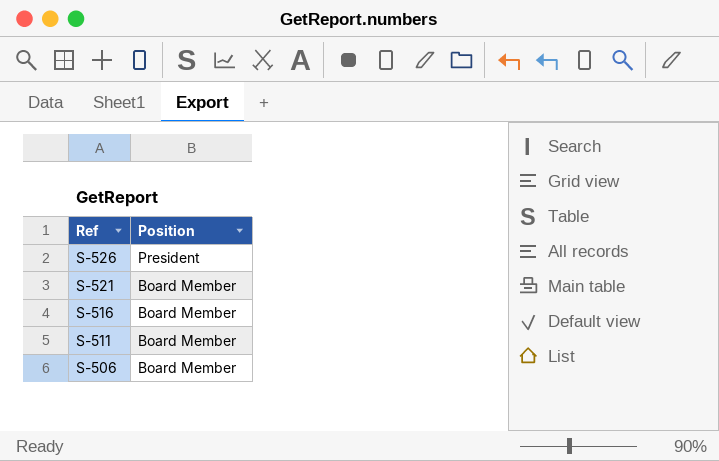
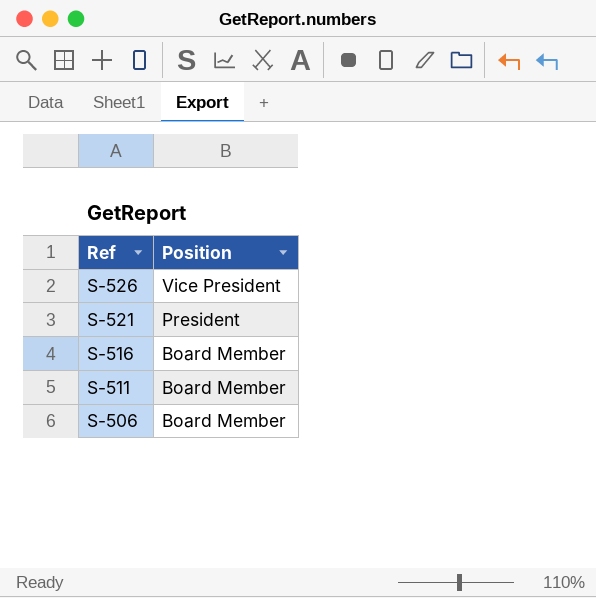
S-526 | Position: President -> Vice President
S-521 | Position: Board Member -> President

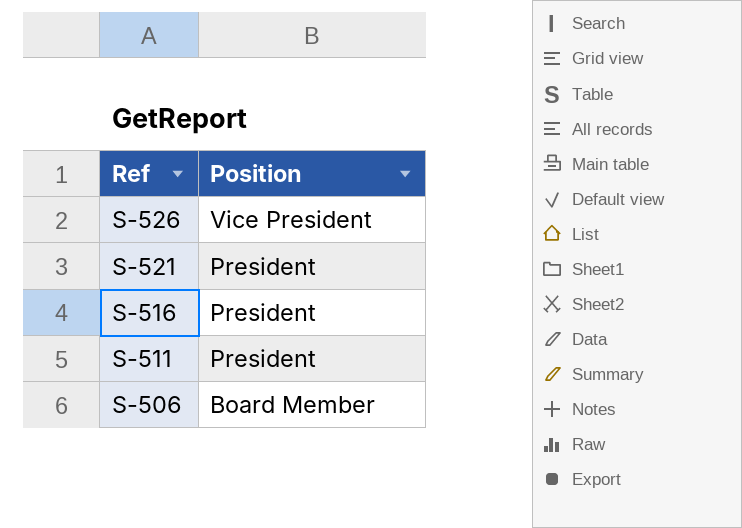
S-516 | Position: Board Member -> President
S-511 | Position: Board Member -> President

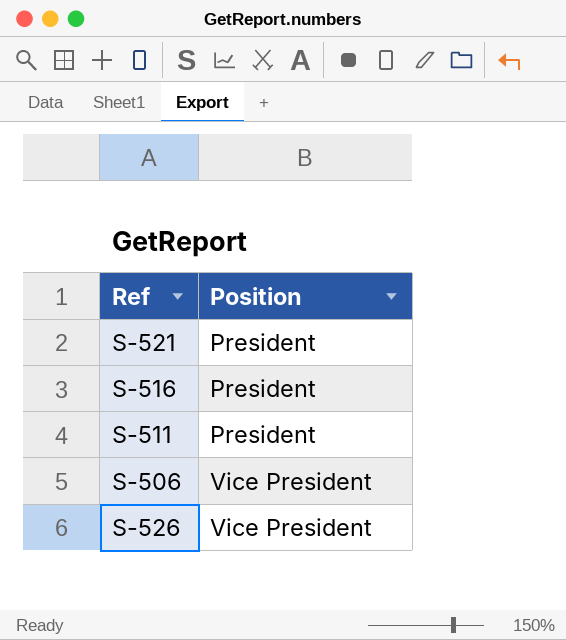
row order: Ref descending -> Position ascending
S-506 | Position: Board Member -> Vice President

